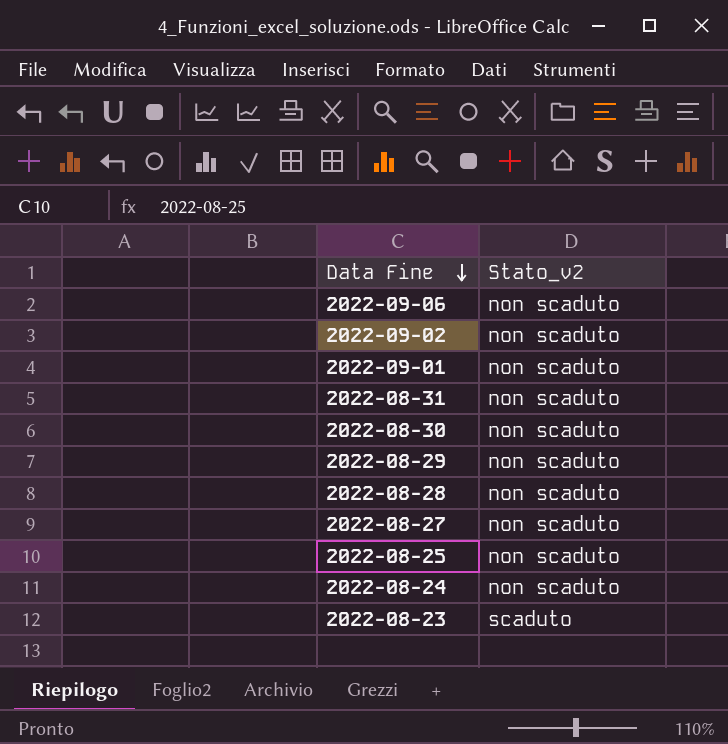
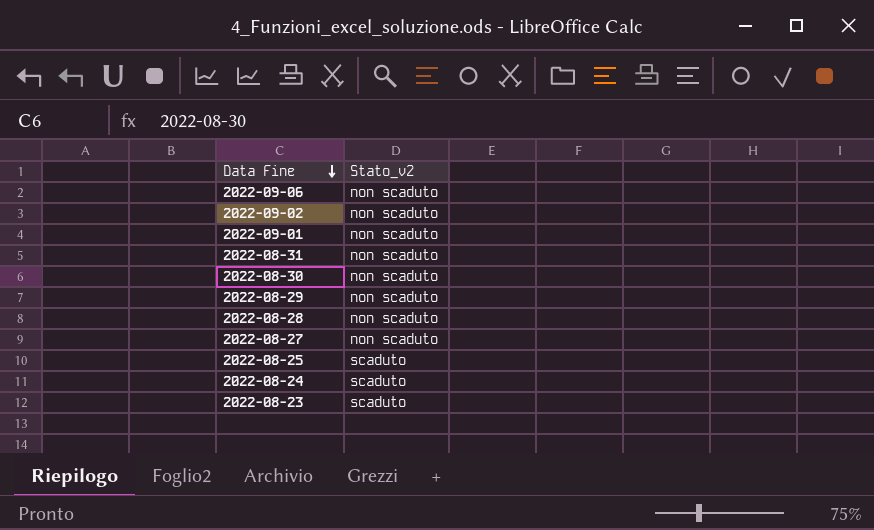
2022-08-25 | Stato_v2: non scaduto -> scaduto
2022-08-24 | Stato_v2: non scaduto -> scaduto

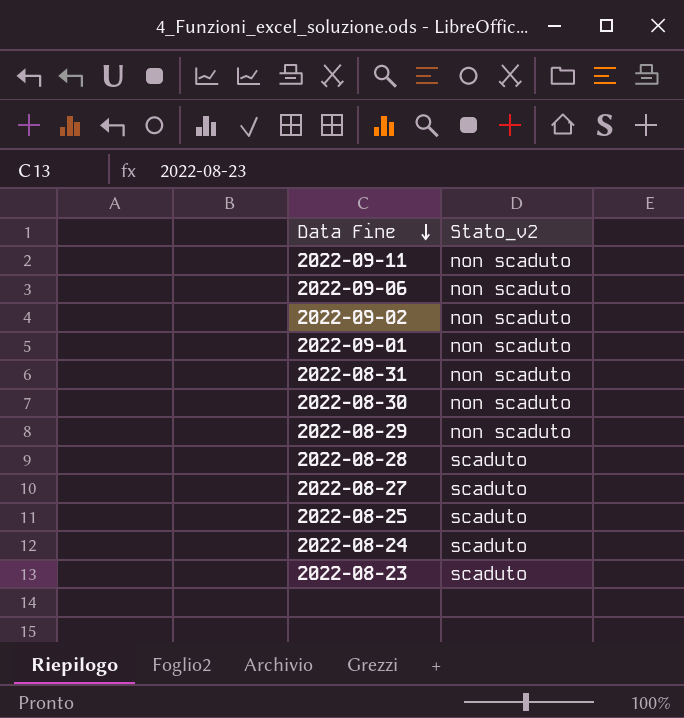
row 2022-09-11: none -> non scaduto
2022-08-28 | Stato_v2: non scaduto -> scaduto
2022-08-27 | Stato_v2: non scaduto -> scaduto

